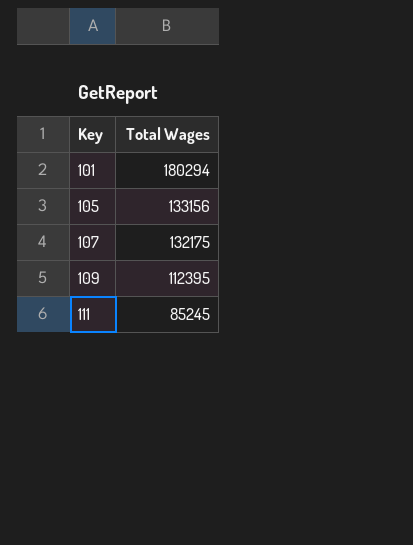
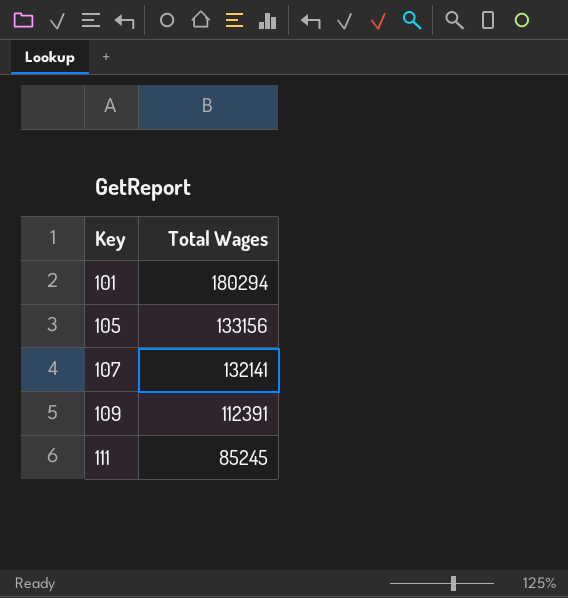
107 | Total Wages: 132175 -> 132141
109 | Total Wages: 112395 -> 112391

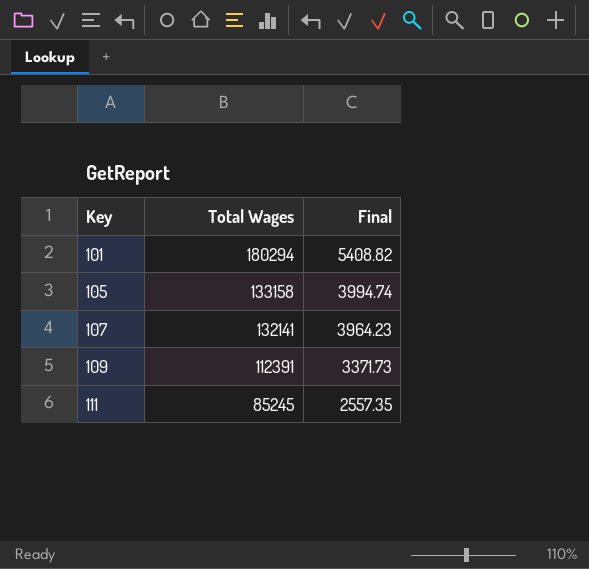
column Final | formula: none -> [Total Wages] * 0.03
105 | Total Wages: 133156 -> 133158

